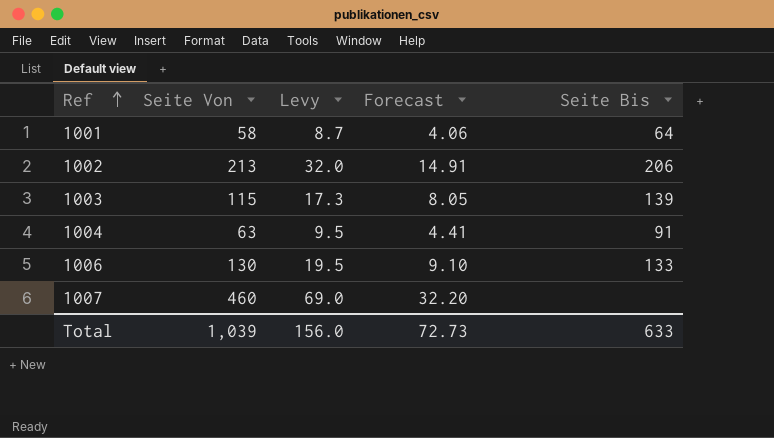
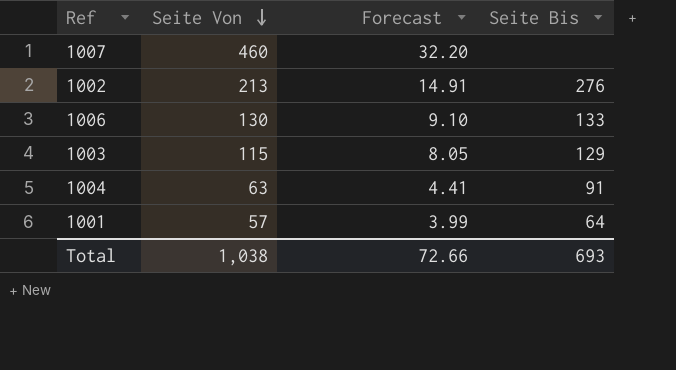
row order: Ref ascending -> Seite Von descending
column Levy | formula: [Seite Von] * 0.15 -> none
1002 | Seite Bis: 206 -> 276
1003 | Seite Bis: 139 -> 129
1001 | Seite Von: 58 -> 57
1001 | Forecast: 4.06 -> 3.99
Total | Seite Von: 1,039 -> 1,038
Total | Forecast: 72.73 -> 72.66
Total | Seite Bis: 633 -> 693

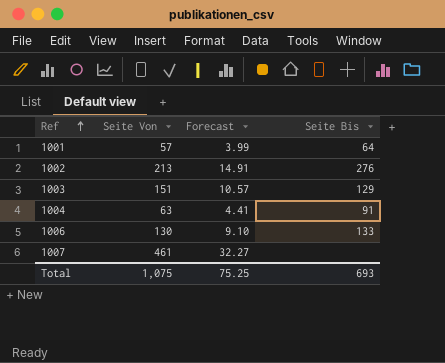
row order: Seite Von descending -> Ref ascending
1003 | Seite Von: 115 -> 151
1003 | Forecast: 8.05 -> 10.57
1007 | Seite Von: 460 -> 461
1007 | Forecast: 32.20 -> 32.27
Total | Seite Von: 1,038 -> 1,075
Total | Forecast: 72.66 -> 75.25

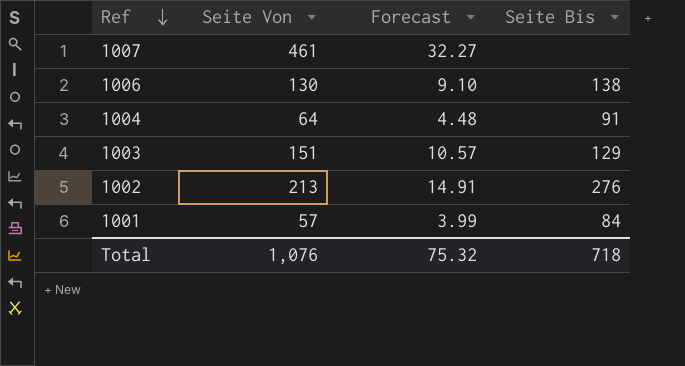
row order: Ref ascending -> Ref descending
1006 | Seite Bis: 133 -> 138
1004 | Seite Von: 63 -> 64
1004 | Forecast: 4.41 -> 4.48
1001 | Seite Bis: 64 -> 84
Total | Seite Von: 1,075 -> 1,076
Total | Forecast: 75.25 -> 75.32
Total | Seite Bis: 693 -> 718

